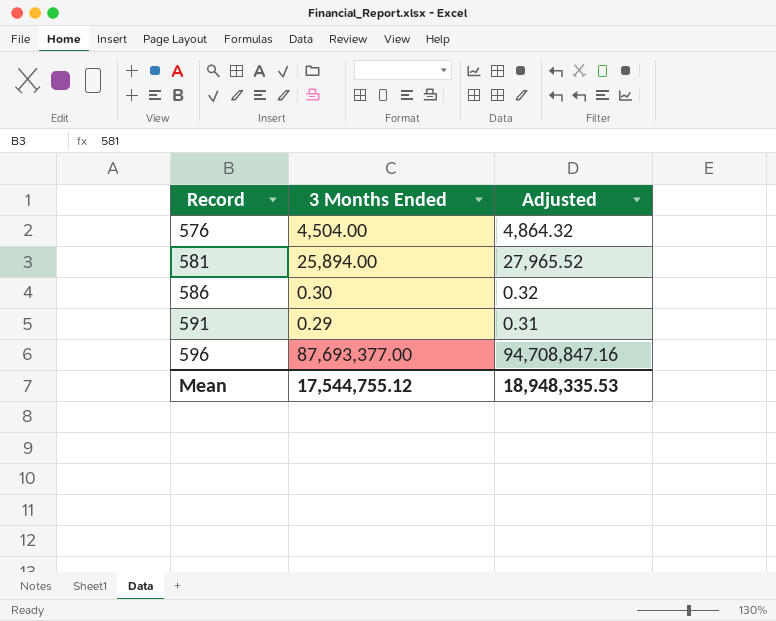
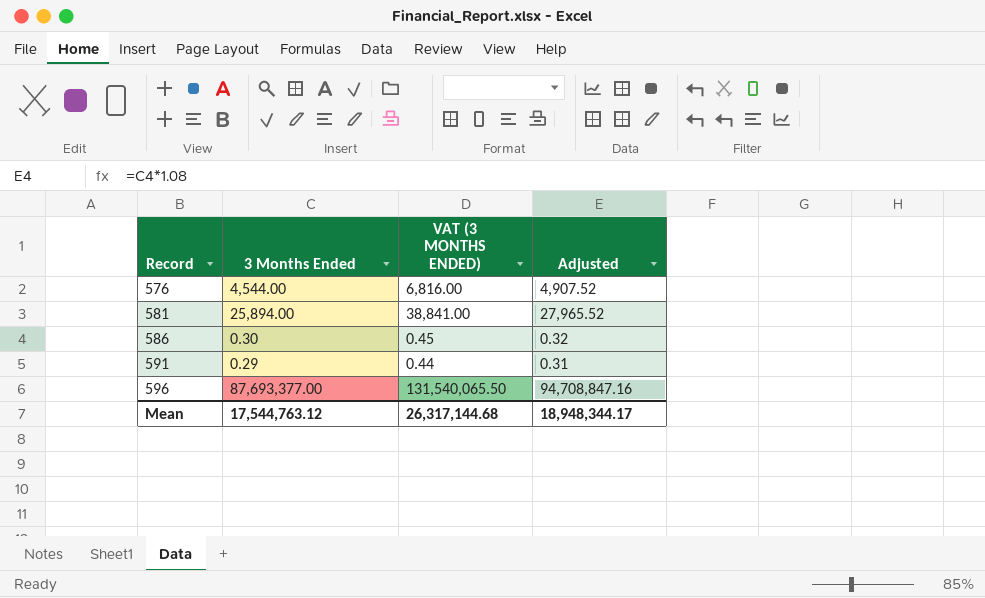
column VAT (3 MONTHS ENDED) | formula: none -> [3 Months Ended] * 1.5
576 | 3 Months Ended: 4,504.00 -> 4,544.00
576 | Adjusted: 4,864.32 -> 4,907.52
Mean | 3 Months Ended: 17,544,755.12 -> 17,544,763.12
Mean | Adjusted: 18,948,335.53 -> 18,948,344.17

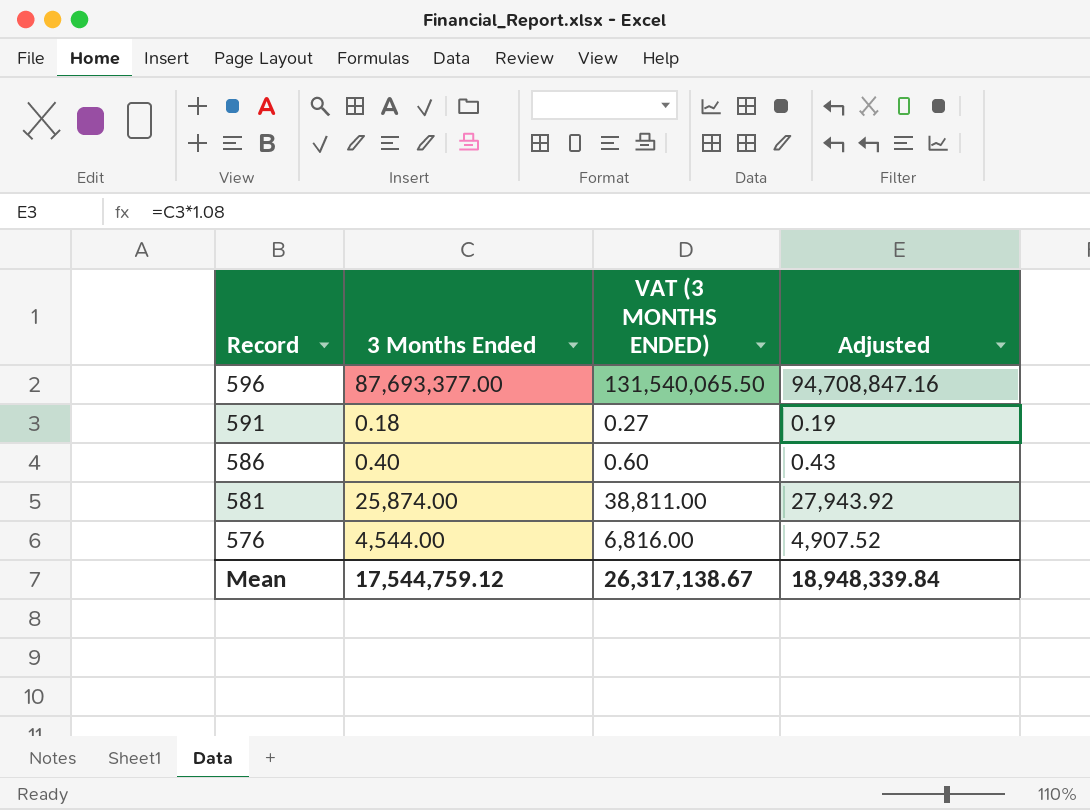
row order: Record ascending -> Record descending
591 | 3 Months Ended: 0.29 -> 0.18
591 | VAT (3 MONTHS ENDED): 0.44 -> 0.27
591 | Adjusted: 0.31 -> 0.19
586 | 3 Months Ended: 0.30 -> 0.40
586 | VAT (3 MONTHS ENDED): 0.45 -> 0.60
586 | Adjusted: 0.32 -> 0.43
581 | 3 Months Ended: 25,894.00 -> 25,874.00
581 | VAT (3 MONTHS ENDED): 38,841.00 -> 38,811.00
581 | Adjusted: 27,965.52 -> 27,943.92
Mean | 3 Months Ended: 17,544,763.12 -> 17,544,759.12
Mean | VAT (3 MONTHS ENDED): 26,317,144.68 -> 26,317,138.67
Mean | Adjusted: 18,948,344.17 -> 18,948,339.84

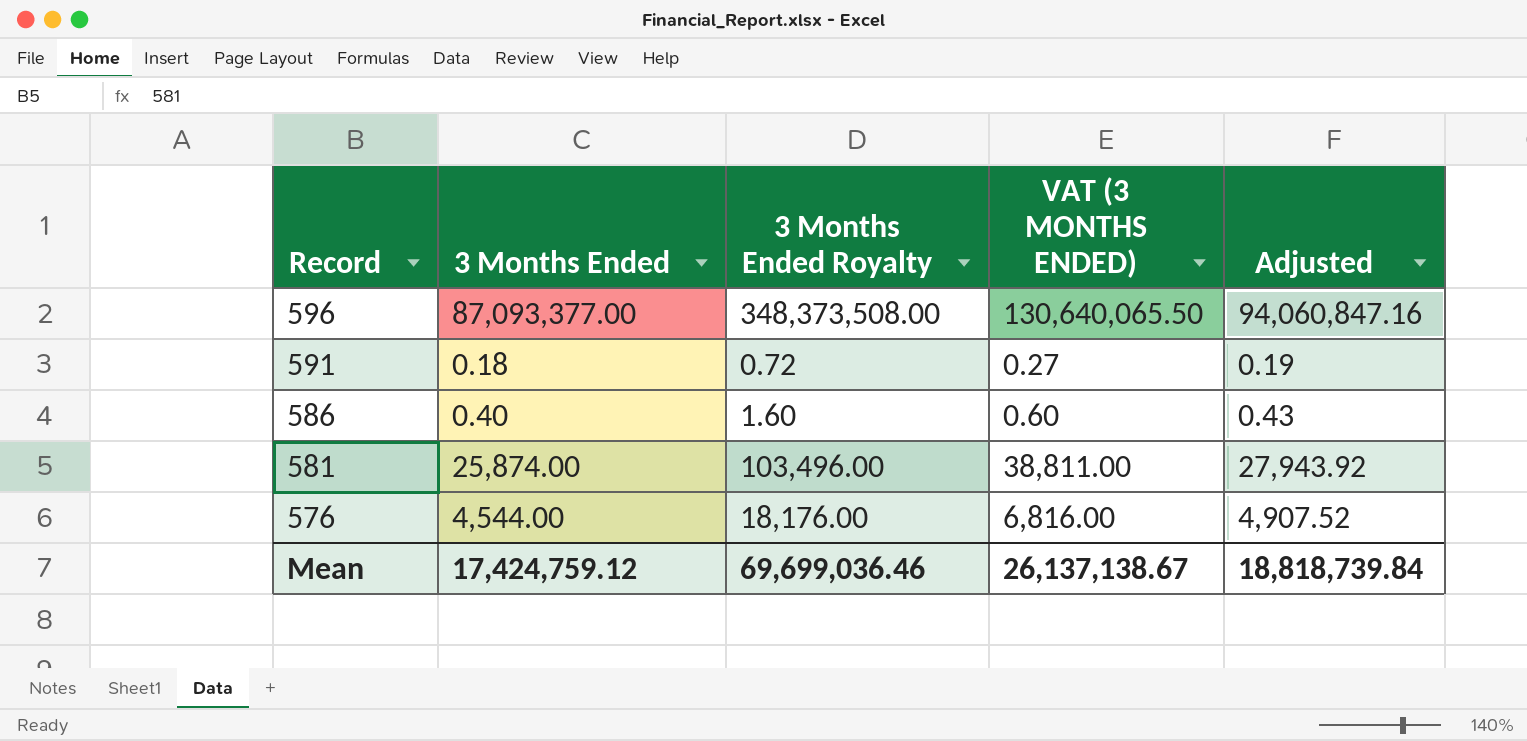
column 3 Months Ended Royalty | formula: none -> [3 Months Ended] * 4
596 | 3 Months Ended: 87,693,377.00 -> 87,093,377.00
596 | VAT (3 MONTHS ENDED): 131,540,065.50 -> 130,640,065.50
596 | Adjusted: 94,708,847.16 -> 94,060,847.16
Mean | 3 Months Ended: 17,544,759.12 -> 17,424,759.12
Mean | VAT (3 MONTHS ENDED): 26,317,138.67 -> 26,137,138.67
Mean | Adjusted: 18,948,339.84 -> 18,818,739.84

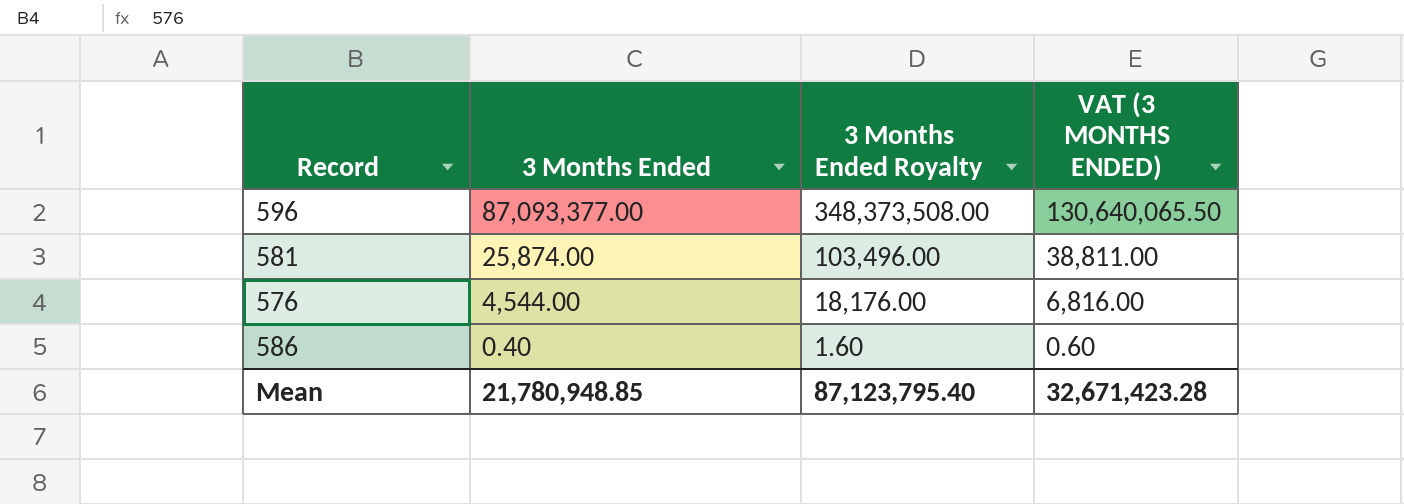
row order: Record descending -> 3 Months Ended descending
column Adjusted | formula: [3 Months Ended] * 1.08 -> none
row 591: 0.18 | 0.72 | 0.27 | 0.19 -> none
Mean | 3 Months Ended: 17,424,759.12 -> 21,780,948.85
Mean | 3 Months Ended Royalty: 69,699,036.46 -> 87,123,795.40
Mean | VAT (3 MONTHS ENDED): 26,137,138.67 -> 32,671,423.28

